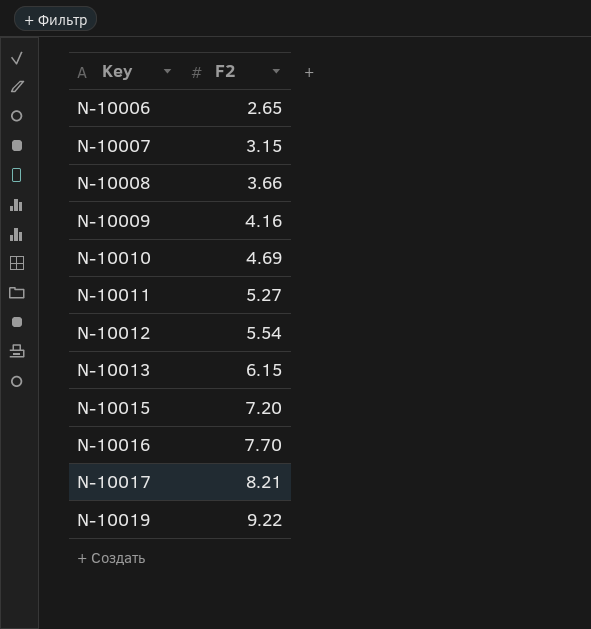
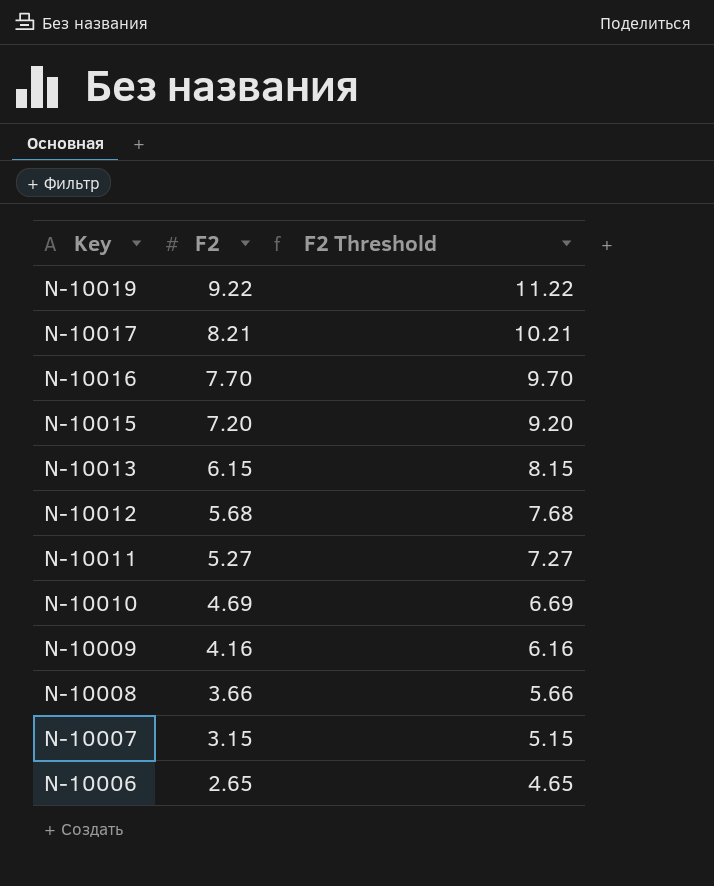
row order: Key ascending -> Key descending
column F2 Threshold | formula: none -> [F2] + 2
N-10012 | F2: 5.54 -> 5.68

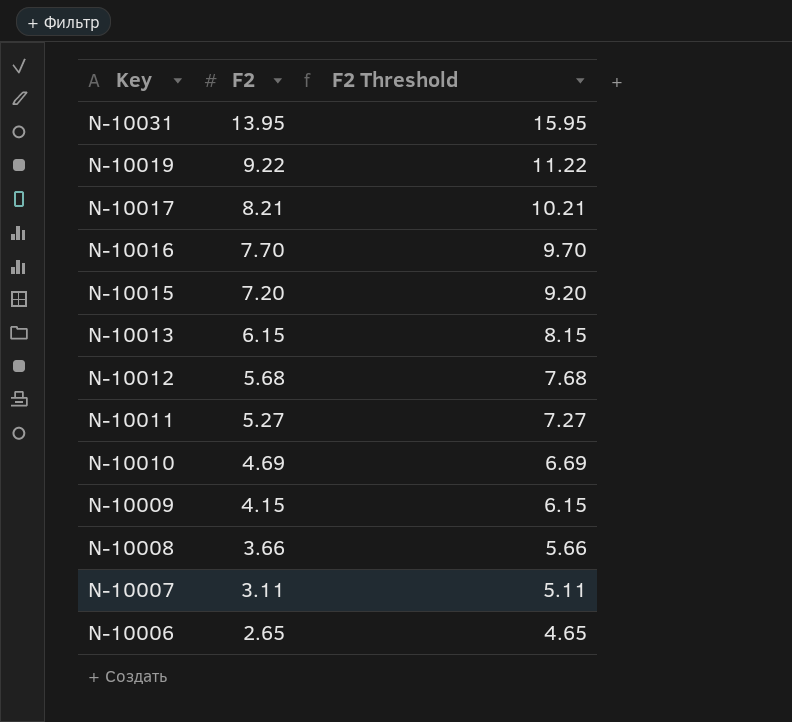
row N-10031: none -> 13.95 | 15.95
N-10009 | F2: 4.16 -> 4.15
N-10009 | F2 Threshold: 6.16 -> 6.15
N-10007 | F2: 3.15 -> 3.11
N-10007 | F2 Threshold: 5.15 -> 5.11

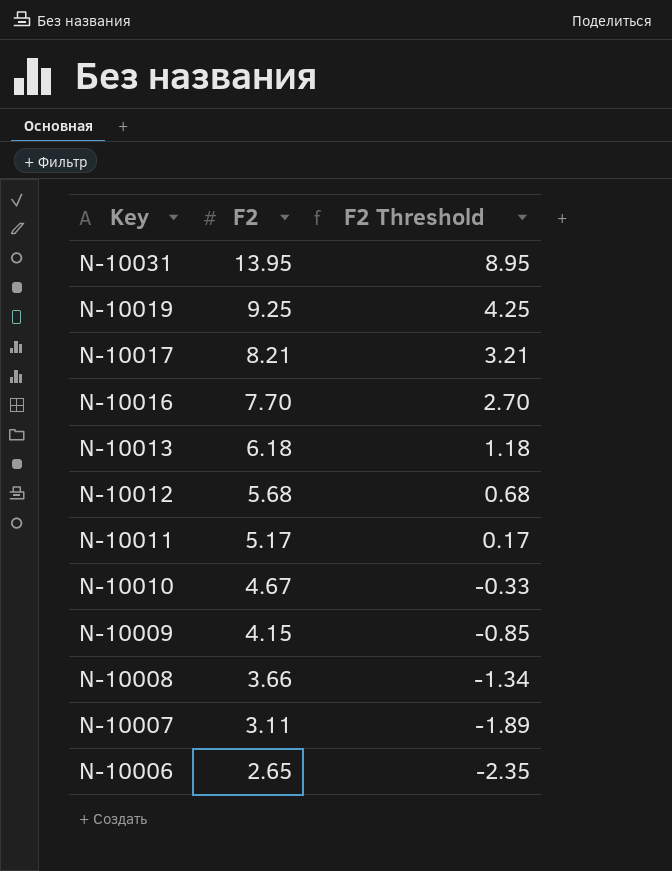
column F2 Threshold | formula: [F2] + 2 -> [F2] - 5
row N-10015: 7.20 | 9.20 -> none
N-10019 | F2: 9.22 -> 9.25
N-10013 | F2: 6.15 -> 6.18
N-10011 | F2: 5.27 -> 5.17
N-10010 | F2: 4.69 -> 4.67

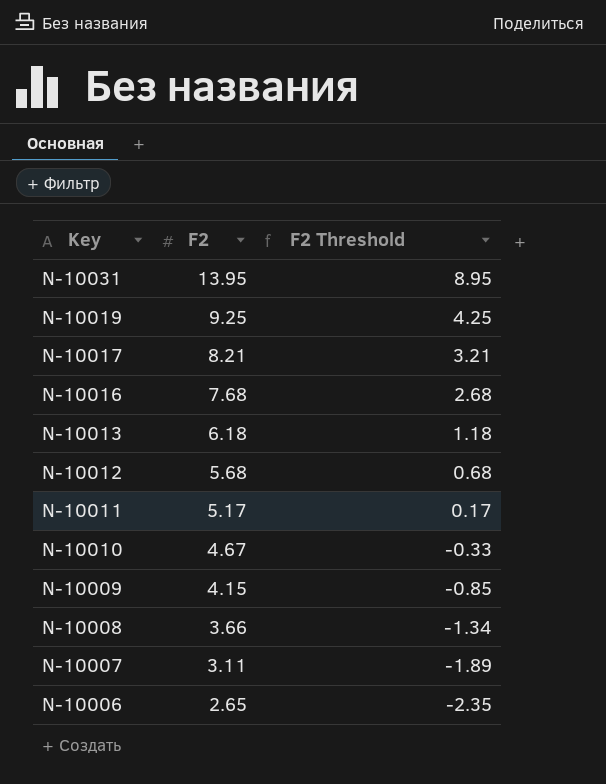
N-10016 | F2: 7.70 -> 7.68
N-10016 | F2 Threshold: 2.70 -> 2.68

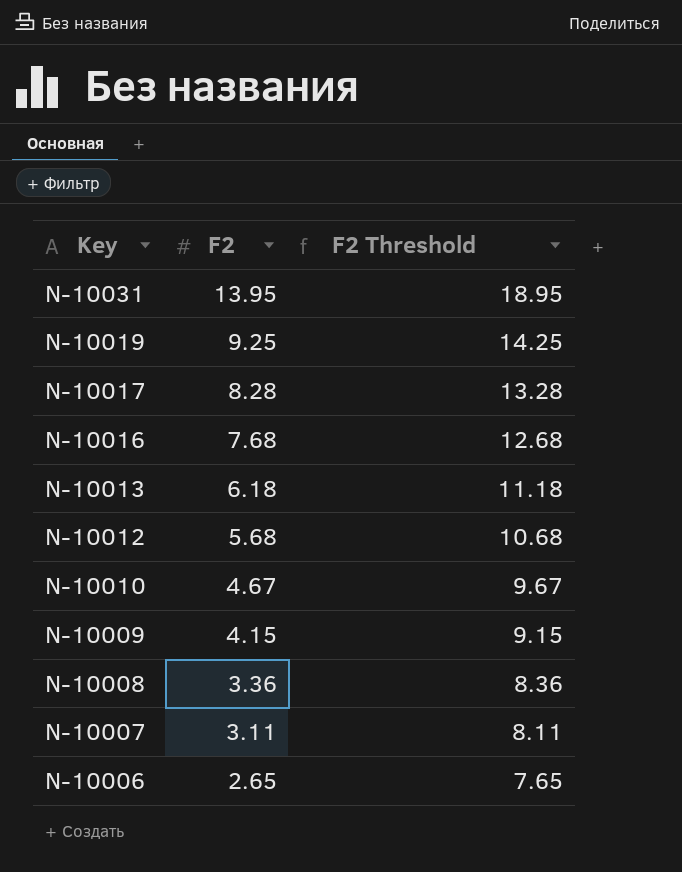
column F2 Threshold | formula: [F2] - 5 -> [F2] + 5
row N-10011: 5.17 | 0.17 -> none
N-10017 | F2: 8.21 -> 8.28
N-10008 | F2: 3.66 -> 3.36

